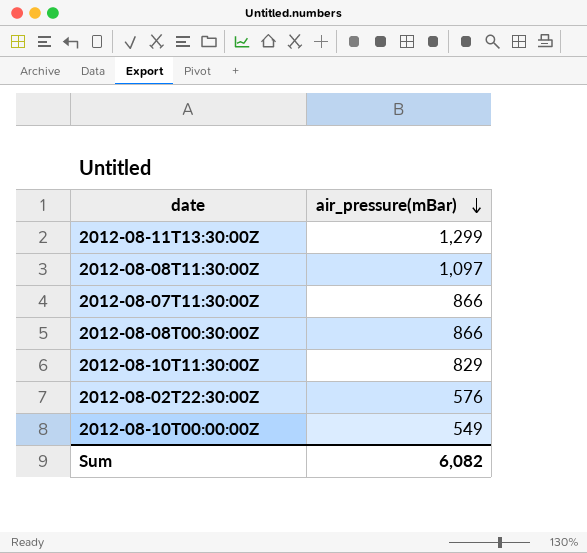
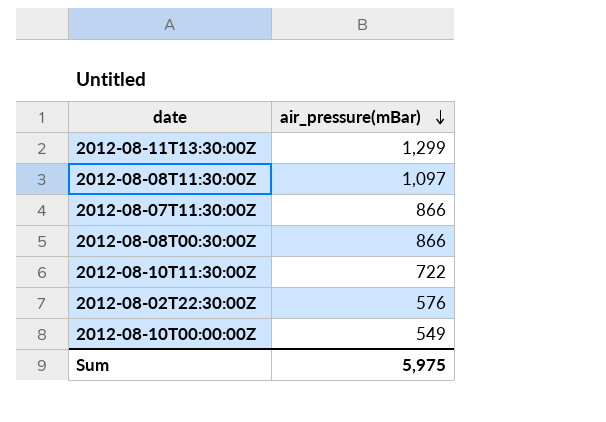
2012-08-10T11:30:00Z | air_pressure(mBar): 829 -> 722
Sum | air_pressure(mBar): 6,082 -> 5,975

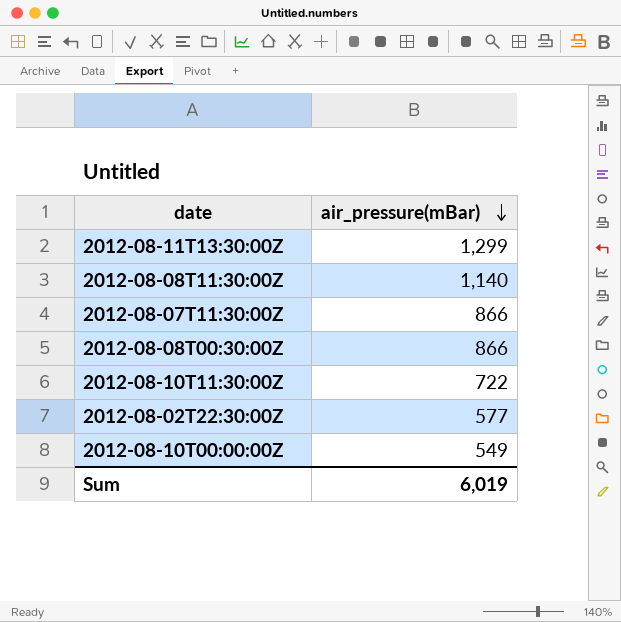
2012-08-08T11:30:00Z | air_pressure(mBar): 1,097 -> 1,140
2012-08-02T22:30:00Z | air_pressure(mBar): 576 -> 577
Sum | air_pressure(mBar): 5,975 -> 6,019

